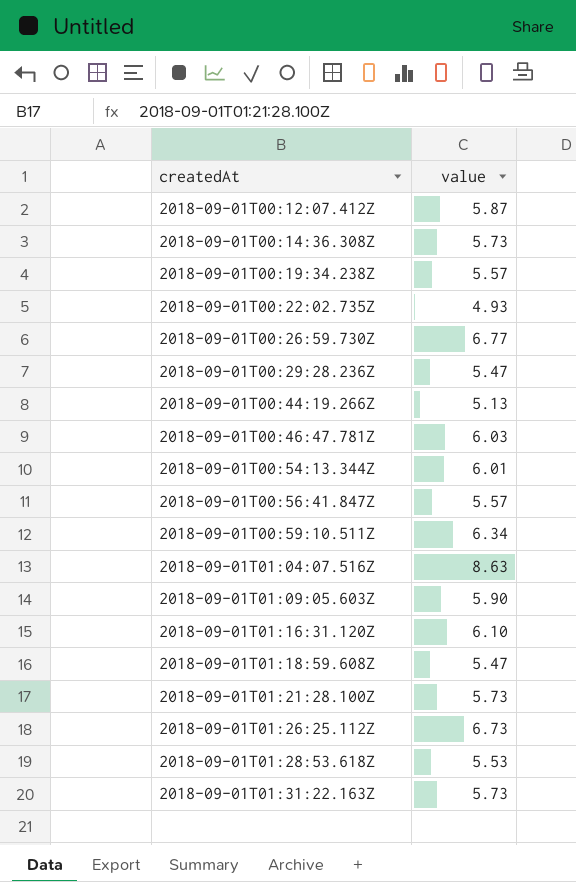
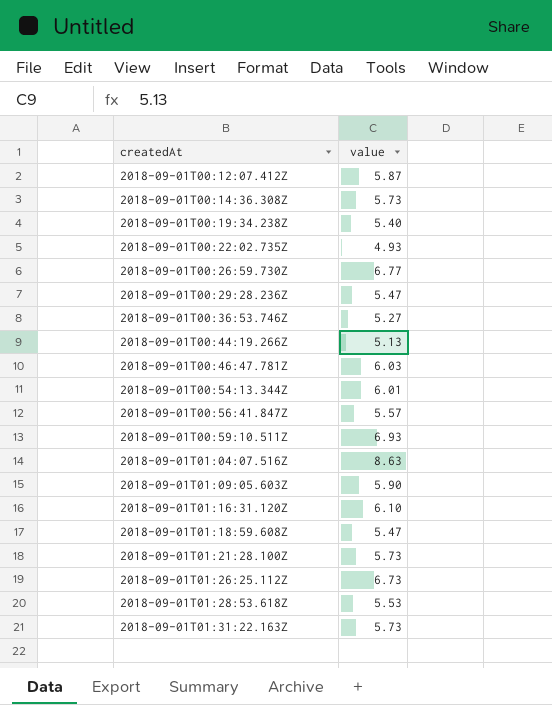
2018-09-01T00:19:34.238Z | value: 5.57 -> 5.40
row 2018-09-01T00:36:53.746Z: none -> 5.27
2018-09-01T00:59:10.511Z | value: 6.34 -> 6.93

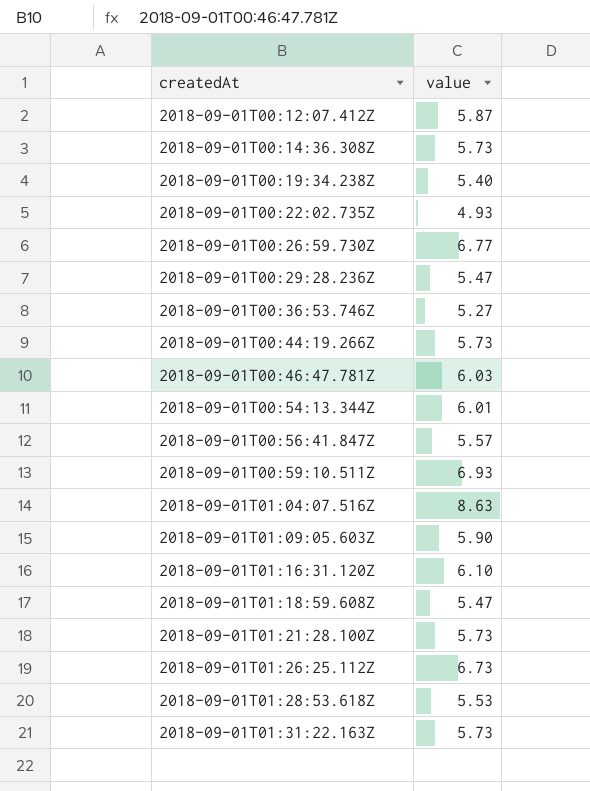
2018-09-01T00:44:19.266Z | value: 5.13 -> 5.73

